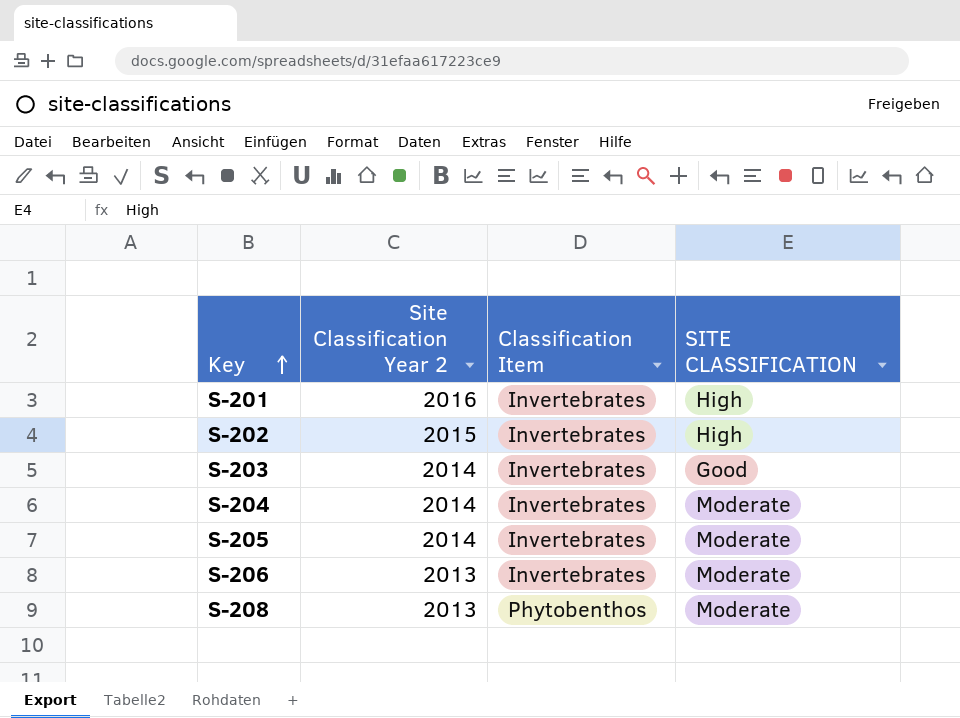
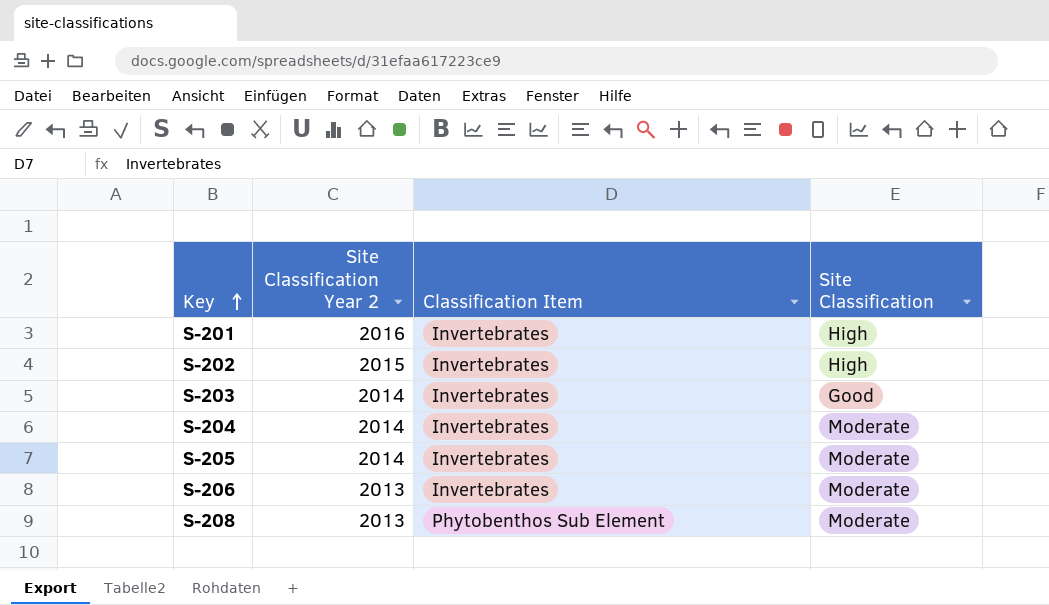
column name: SITE CLASSIFICATION -> Site Classification
S-208 | Classification Item: Phytobenthos -> Phytobenthos Sub Element

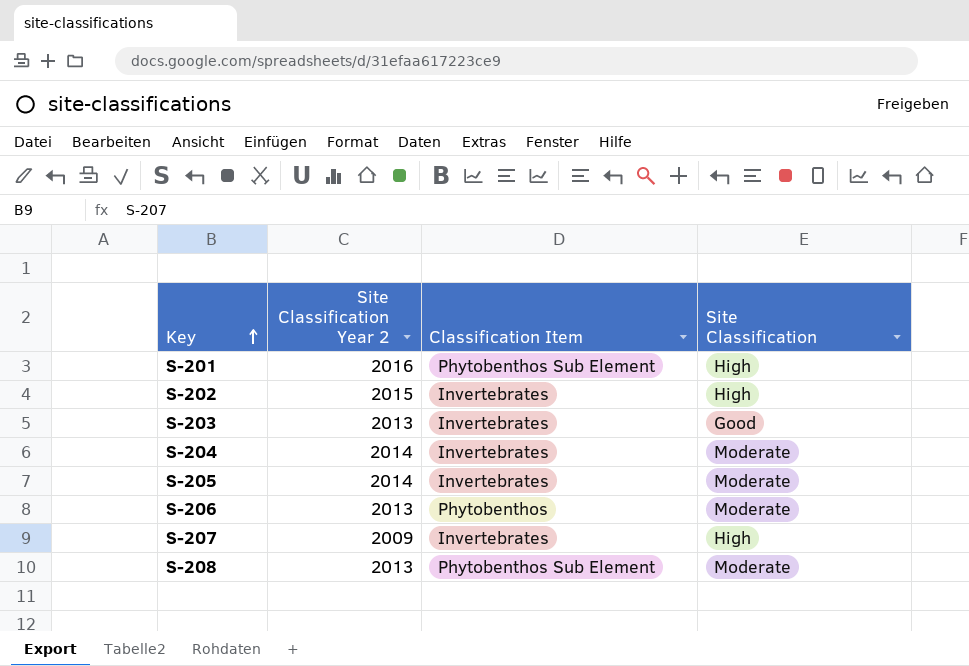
S-201 | Classification Item: Invertebrates -> Phytobenthos Sub Element
S-203 | Site Classification Year 2: 2014 -> 2013
S-206 | Classification Item: Invertebrates -> Phytobenthos
row S-207: none -> 2009 | Invertebrates | High

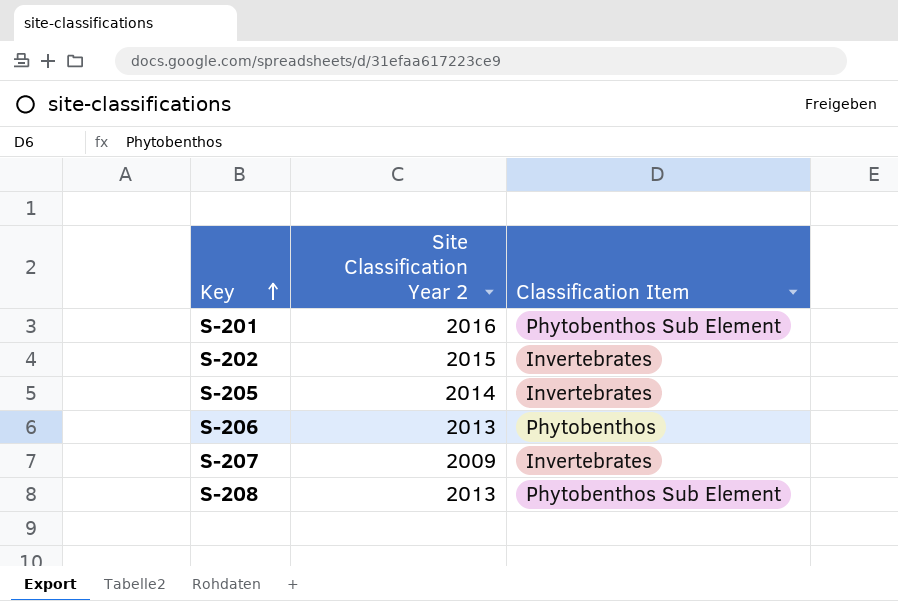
column Site Classification | position: 4 -> none
row S-203: 2013 | Invertebrates | Good -> none
row S-204: 2014 | Invertebrates | Moderate -> none

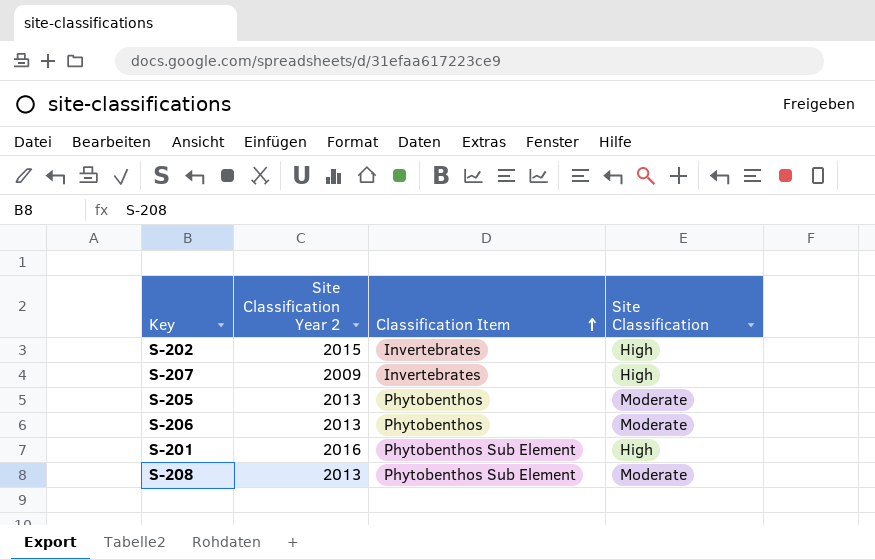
row order: Key ascending -> Classification Item ascending
column Site Classification | position: none -> 4
S-205 | Site Classification Year 2: 2014 -> 2013
S-205 | Classification Item: Invertebrates -> Phytobenthos

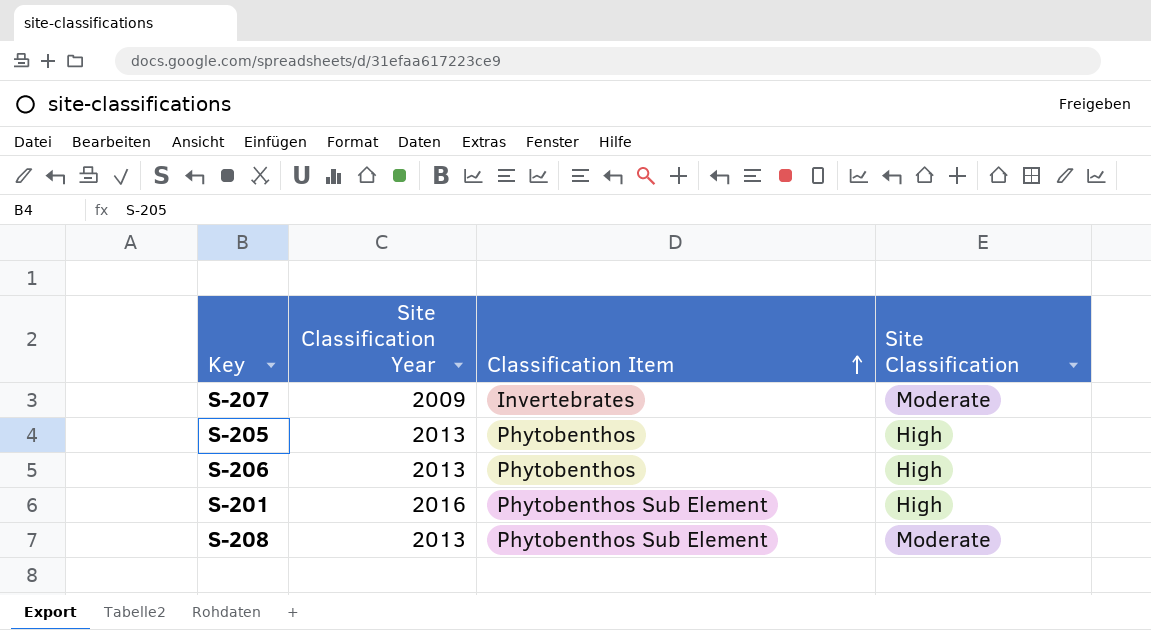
column name: Site Classification Year 2 -> Site Classification Year
row S-202: 2015 | Invertebrates | High -> none
S-207 | Site Classification: High -> Moderate
S-205 | Site Classification: Moderate -> High
S-206 | Site Classification: Moderate -> High

